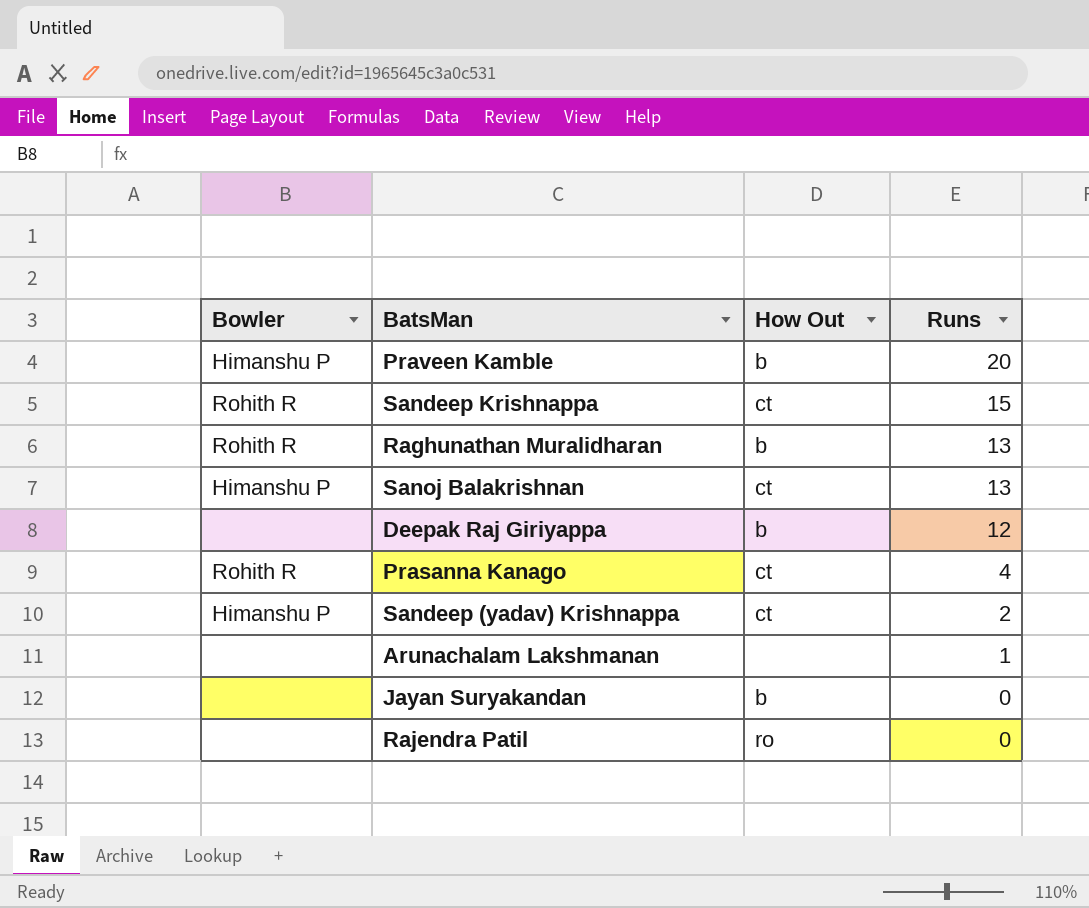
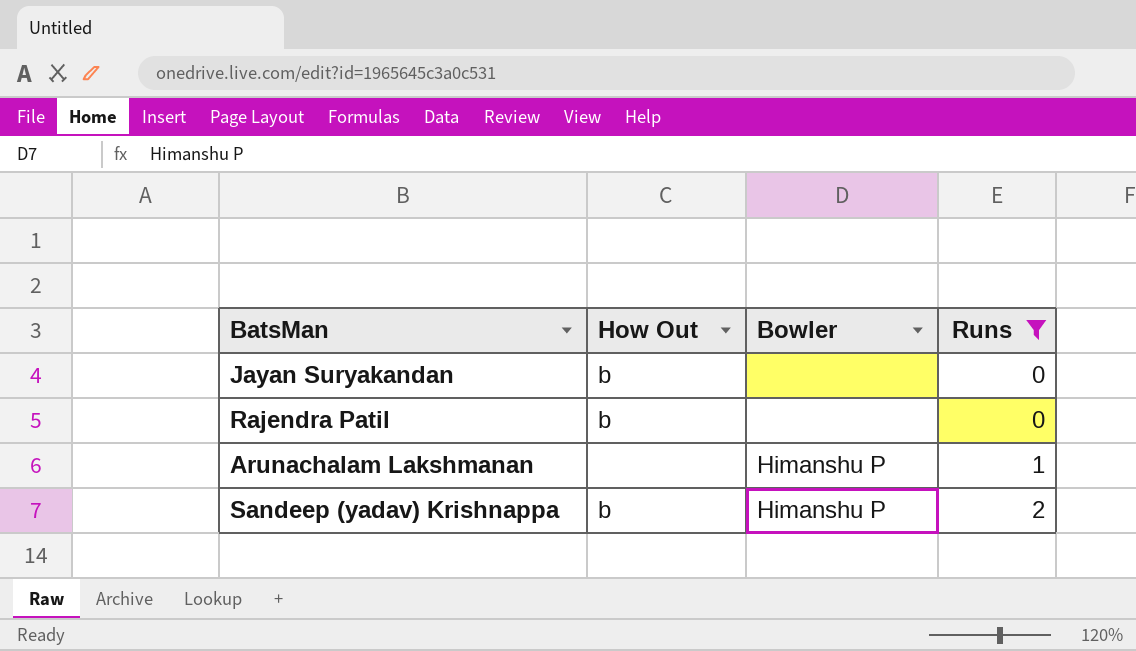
filter: none -> Runs <= 2
row order: Runs descending -> Runs ascending
column Bowler | position: 1 -> 3
Rajendra Patil | How Out: ro -> b
Arunachalam Lakshmanan | Bowler: none -> Himanshu P
Sandeep (yadav) Krishnappa | How Out: ct -> b

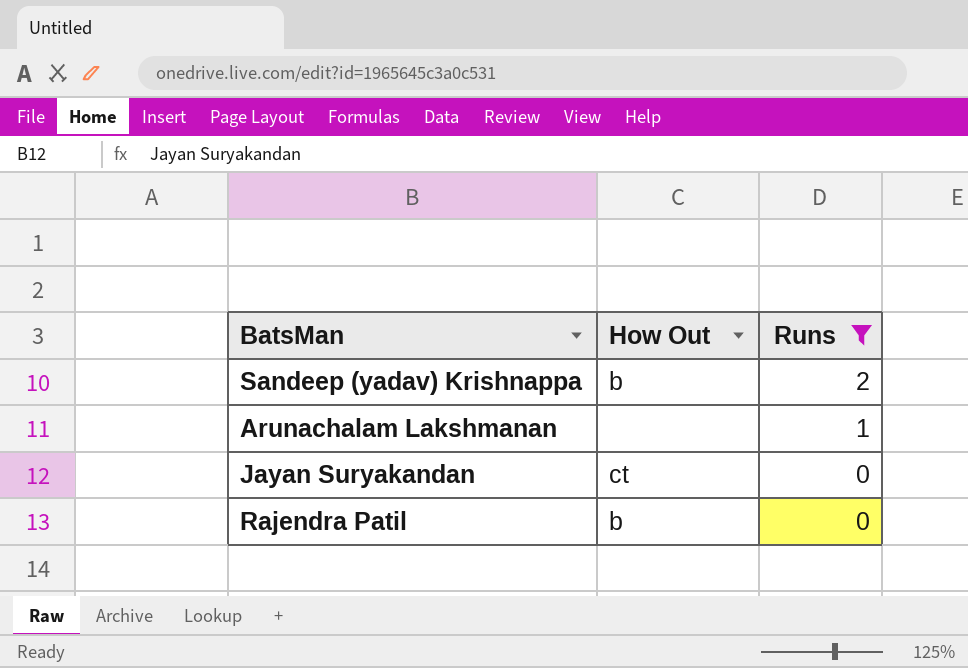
row order: Runs ascending -> Runs descending
column Bowler | position: 3 -> none
Jayan Suryakandan | How Out: b -> ct

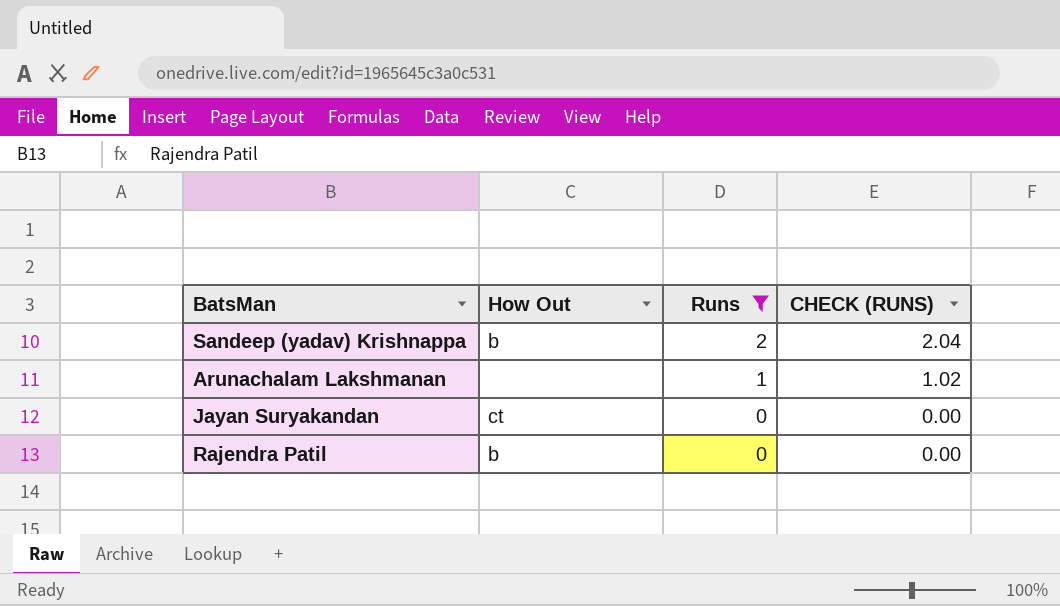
column CHECK (RUNS) | formula: none -> [Runs] * 1.02

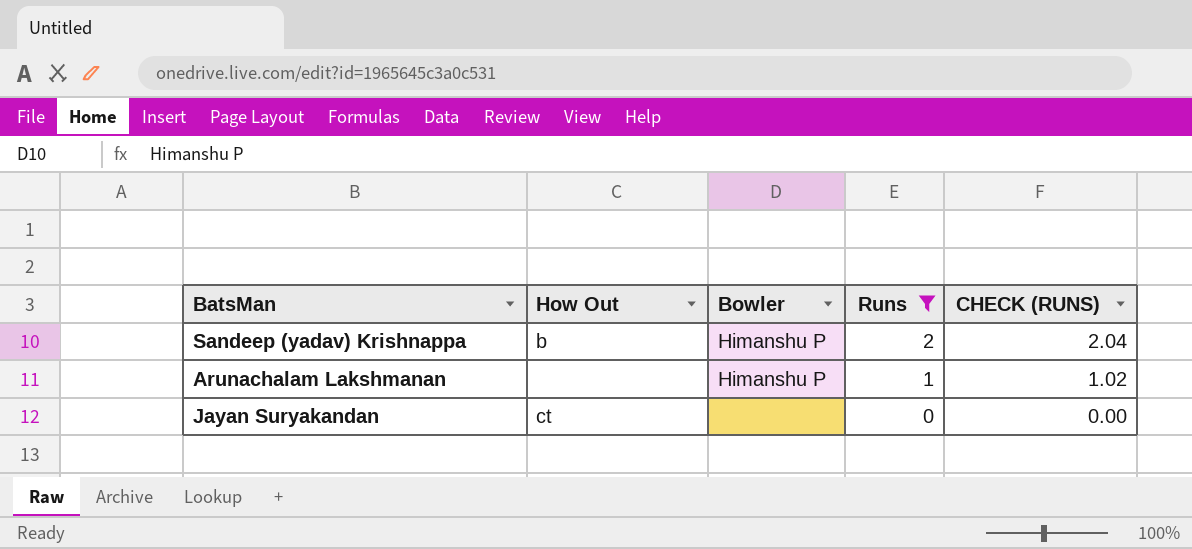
column Bowler | position: none -> 3
row Rajendra Patil: b | 0 | 0.00 -> none

